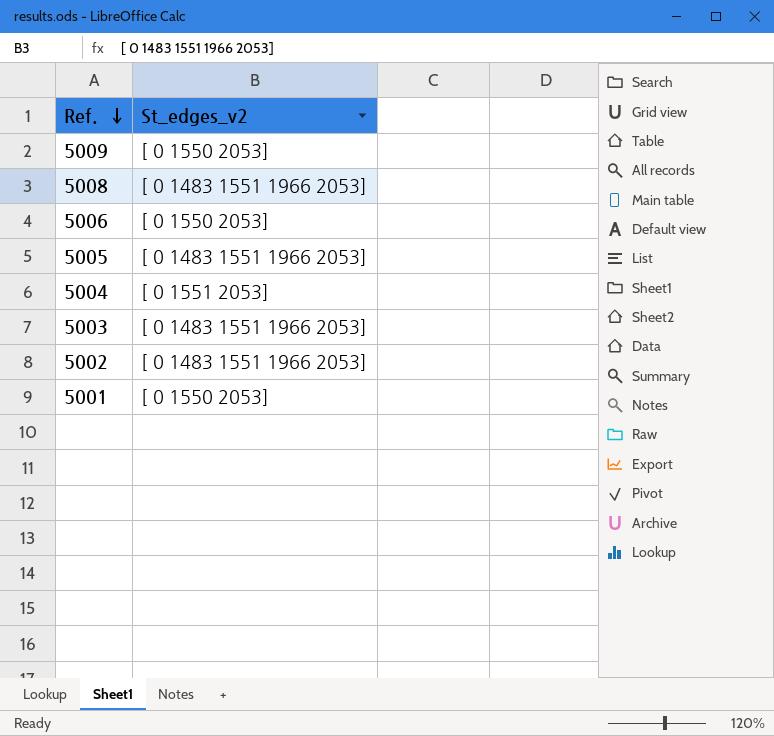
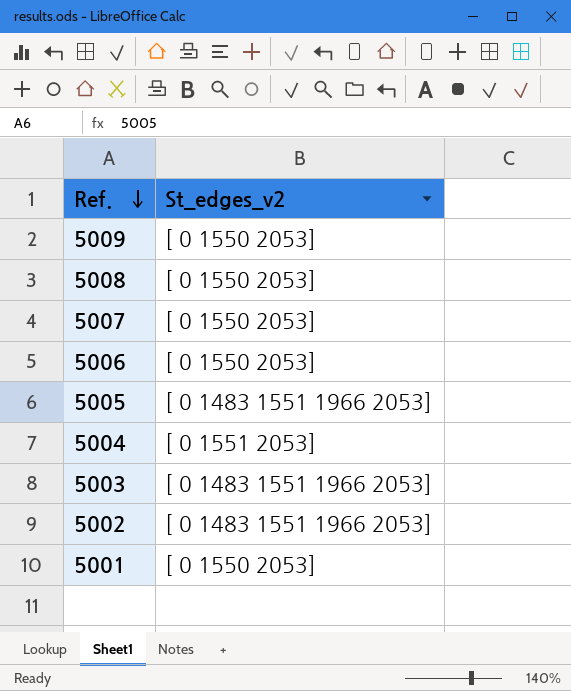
5008 | St_edges_v2: [ 0 1483 1551 1966 2053] -> [ 0 1550 2053]
row 5007: none -> [ 0 1550 2053]

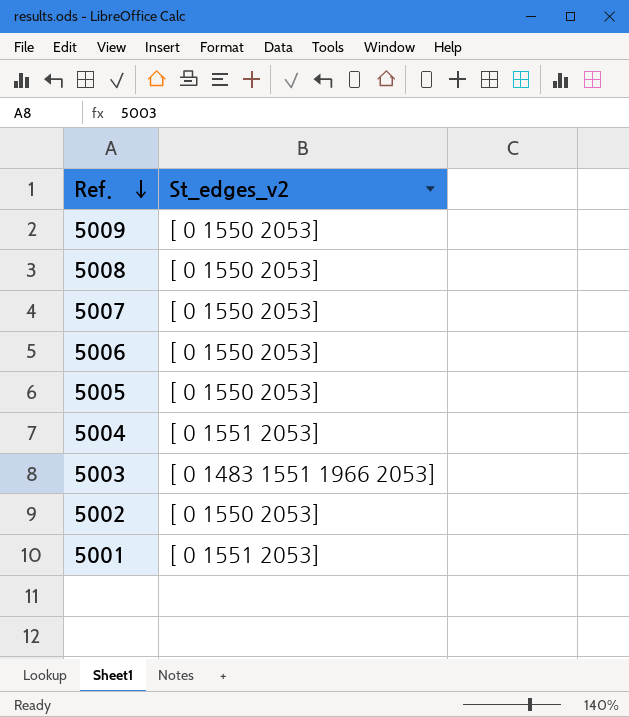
5005 | St_edges_v2: [ 0 1483 1551 1966 2053] -> [ 0 1550 2053]
5002 | St_edges_v2: [ 0 1483 1551 1966 2053] -> [ 0 1550 2053]
5001 | St_edges_v2: [ 0 1550 2053] -> [ 0 1551 2053]

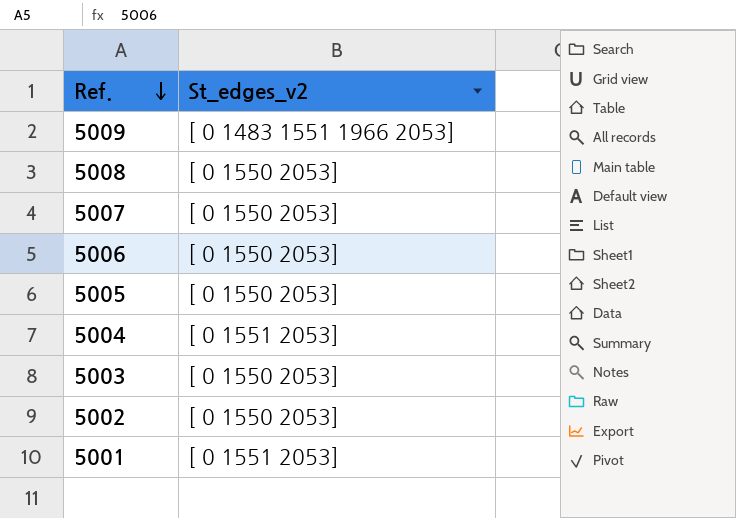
5009 | St_edges_v2: [ 0 1550 2053] -> [ 0 1483 1551 1966 2053]
5003 | St_edges_v2: [ 0 1483 1551 1966 2053] -> [ 0 1550 2053]

